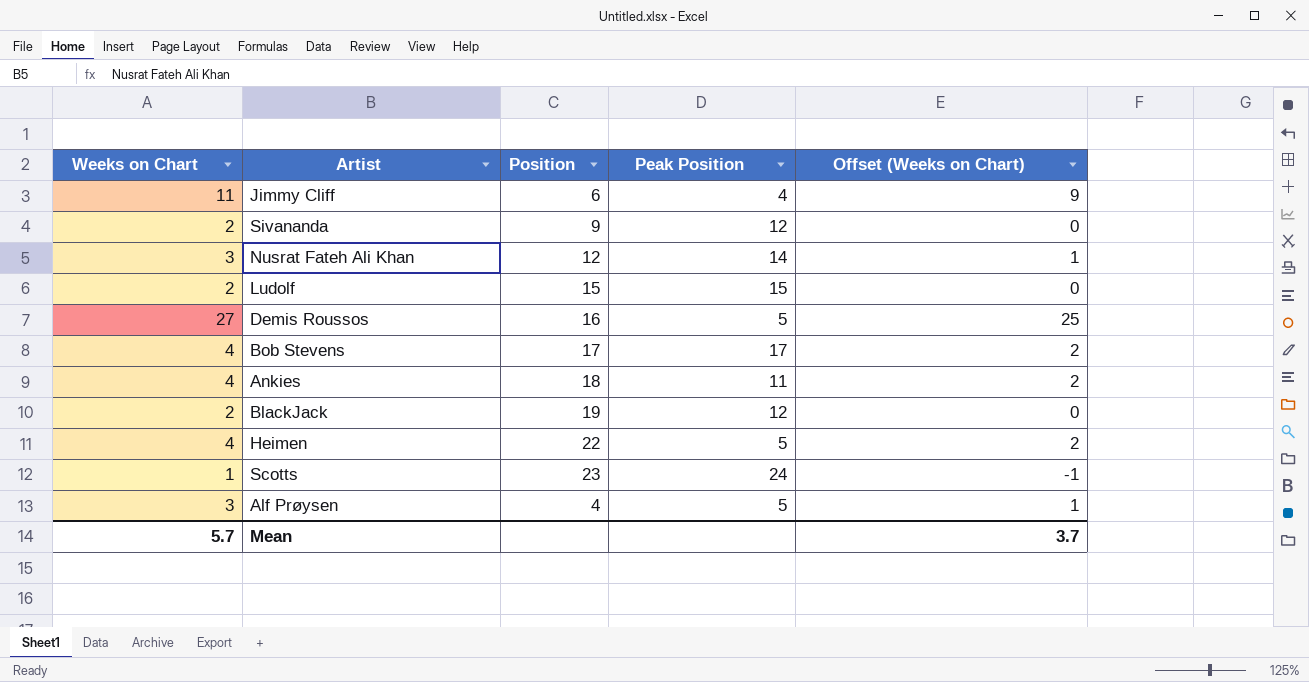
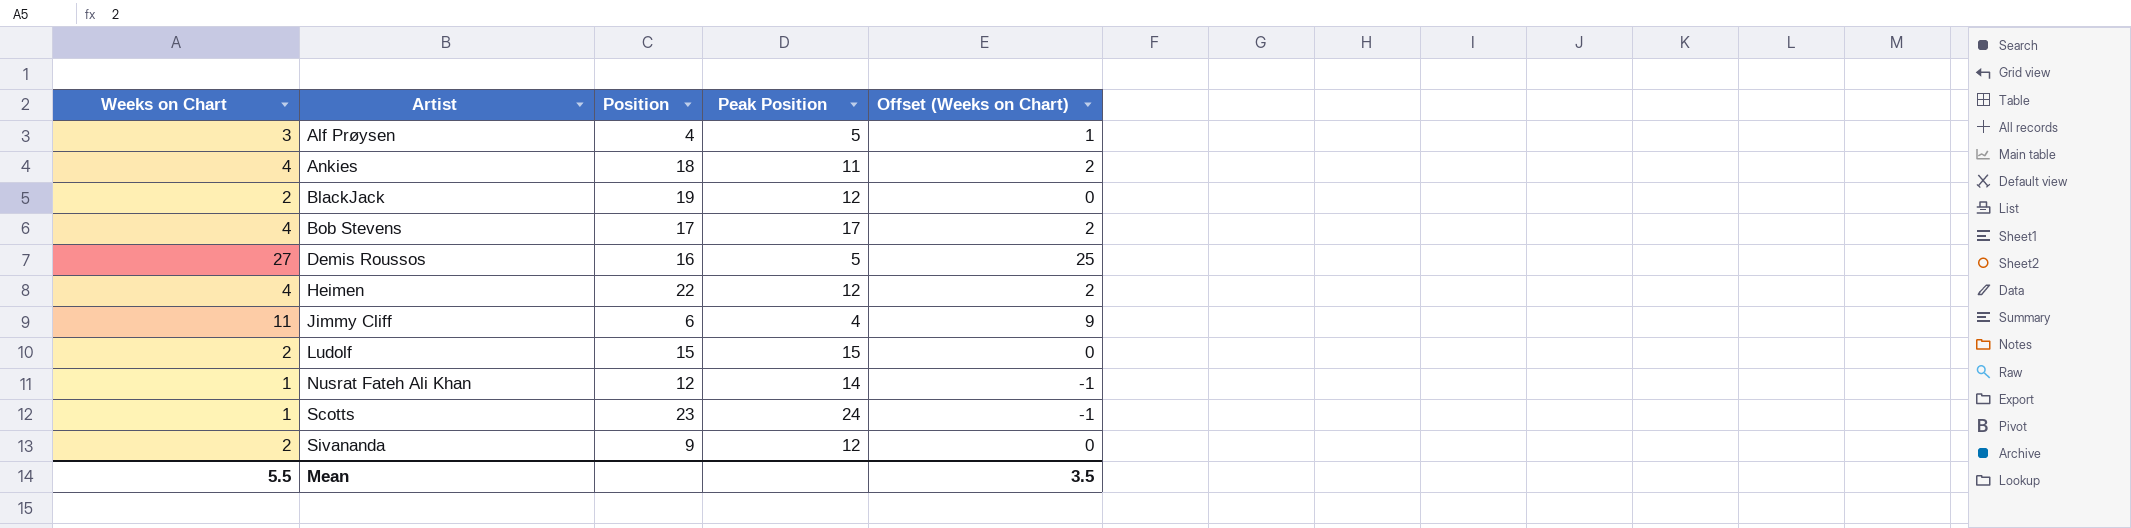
row order: none -> Artist ascending
Heimen | Peak Position: 5 -> 12
Nusrat Fateh Ali Khan | Weeks on Chart: 3 -> 1
Nusrat Fateh Ali Khan | Offset (Weeks on Chart): 1 -> -1
Mean | Weeks on Chart: 5.7 -> 5.5
Mean | Offset (Weeks on Chart): 3.7 -> 3.5

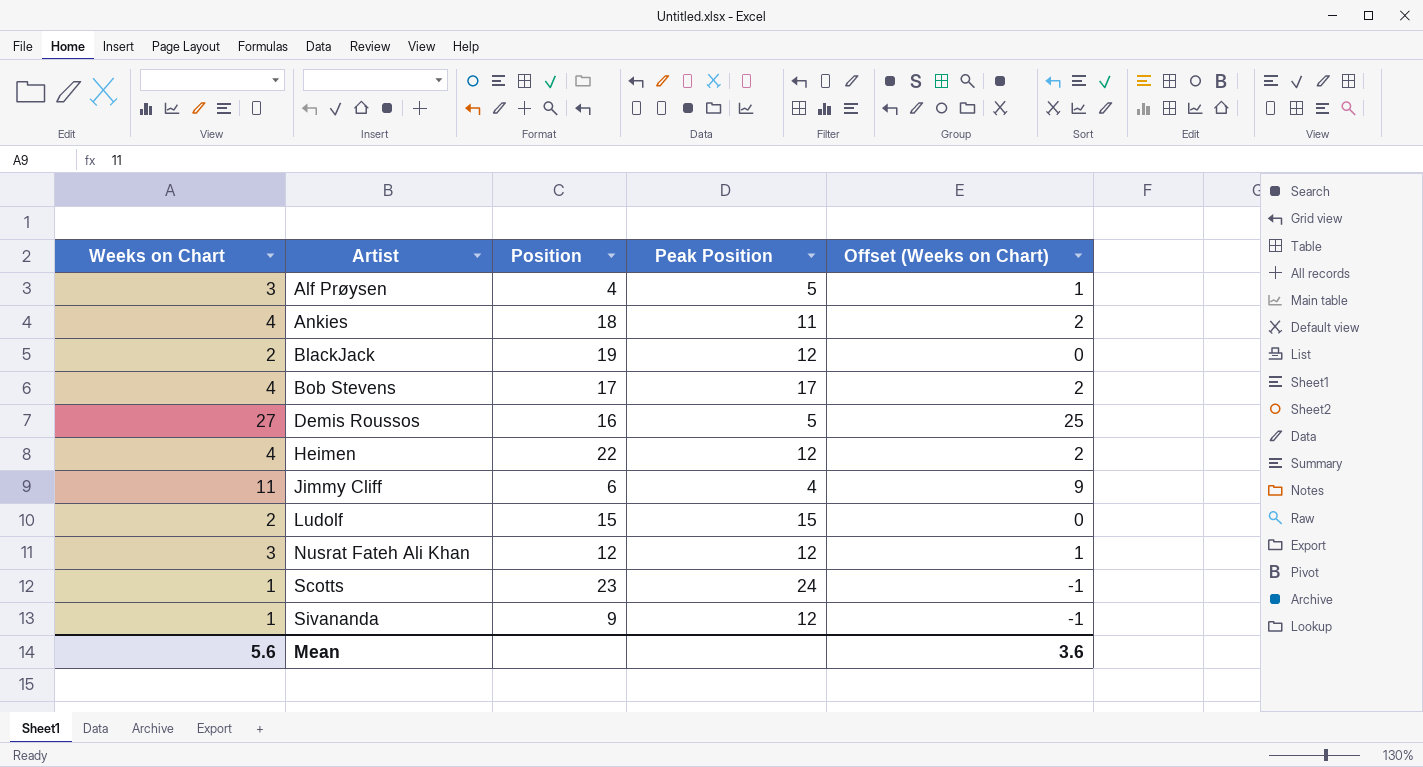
Nusrat Fateh Ali Khan | Weeks on Chart: 1 -> 3
Nusrat Fateh Ali Khan | Peak Position: 14 -> 12
Nusrat Fateh Ali Khan | Offset (Weeks on Chart): -1 -> 1
Sivananda | Weeks on Chart: 2 -> 1
Sivananda | Offset (Weeks on Chart): 0 -> -1
Mean | Weeks on Chart: 5.5 -> 5.6
Mean | Offset (Weeks on Chart): 3.5 -> 3.6

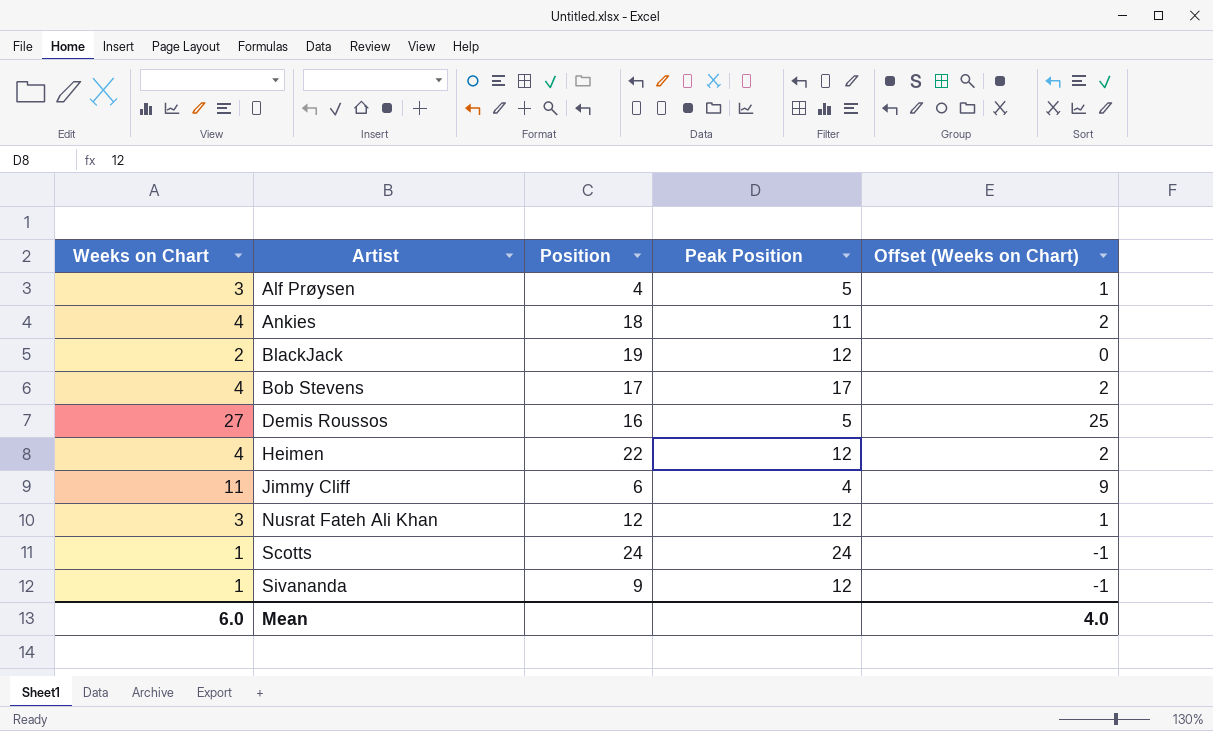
row Ludolf: 2 | 15 | 15 | 0 -> none
Scotts | Position: 23 -> 24
Mean | Weeks on Chart: 5.6 -> 6.0
Mean | Offset (Weeks on Chart): 3.6 -> 4.0

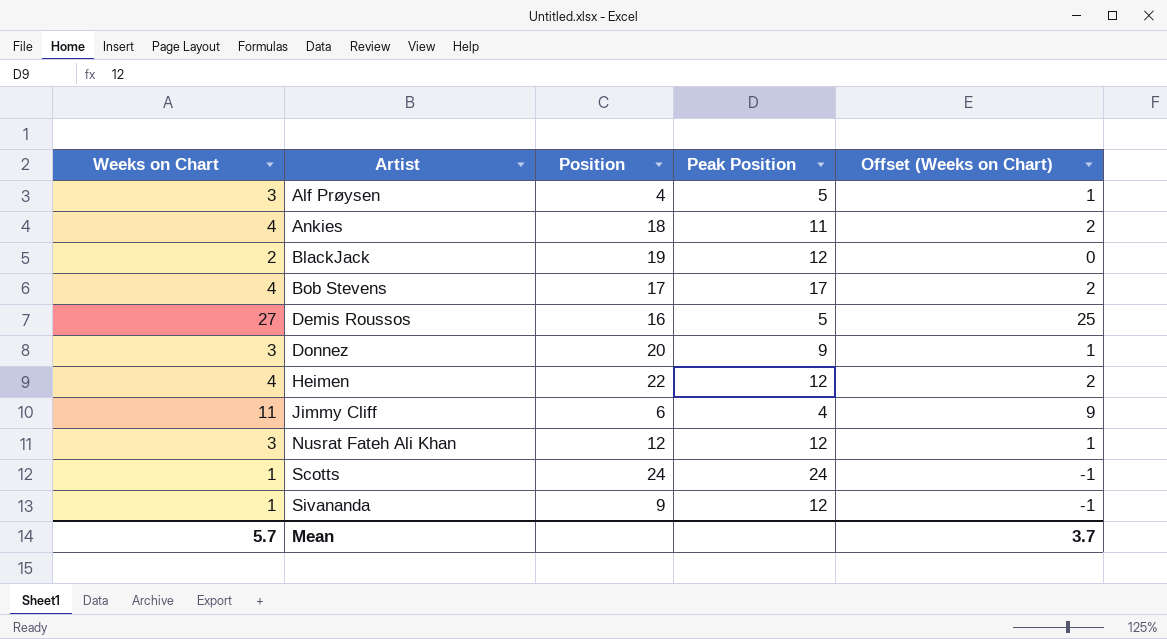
row Donnez: none -> 3 | 20 | 9 | 1
Mean | Weeks on Chart: 6.0 -> 5.7
Mean | Offset (Weeks on Chart): 4.0 -> 3.7

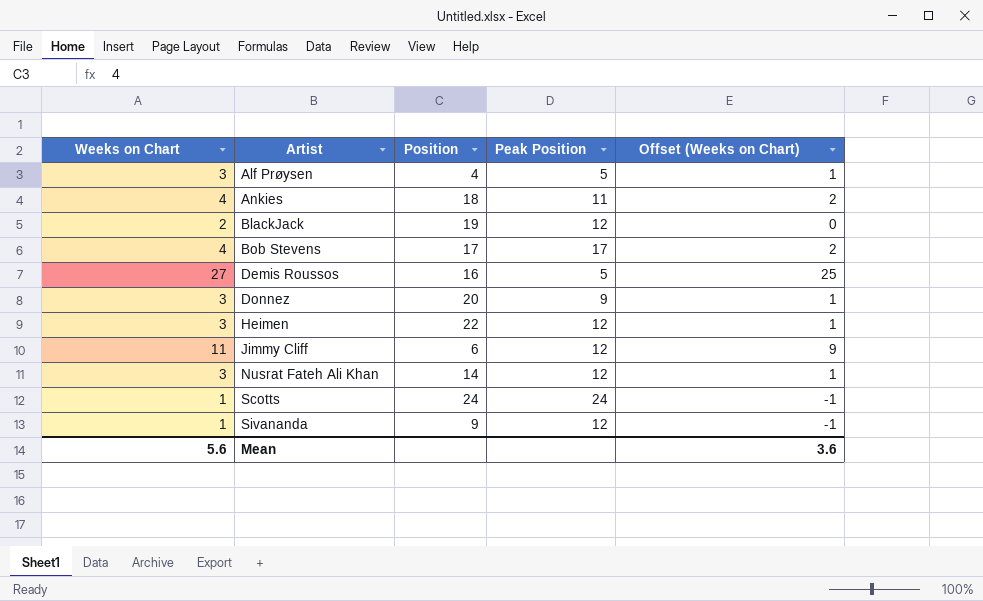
Heimen | Weeks on Chart: 4 -> 3
Heimen | Offset (Weeks on Chart): 2 -> 1
Jimmy Cliff | Peak Position: 4 -> 12
Nusrat Fateh Ali Khan | Position: 12 -> 14
Mean | Weeks on Chart: 5.7 -> 5.6
Mean | Offset (Weeks on Chart): 3.7 -> 3.6

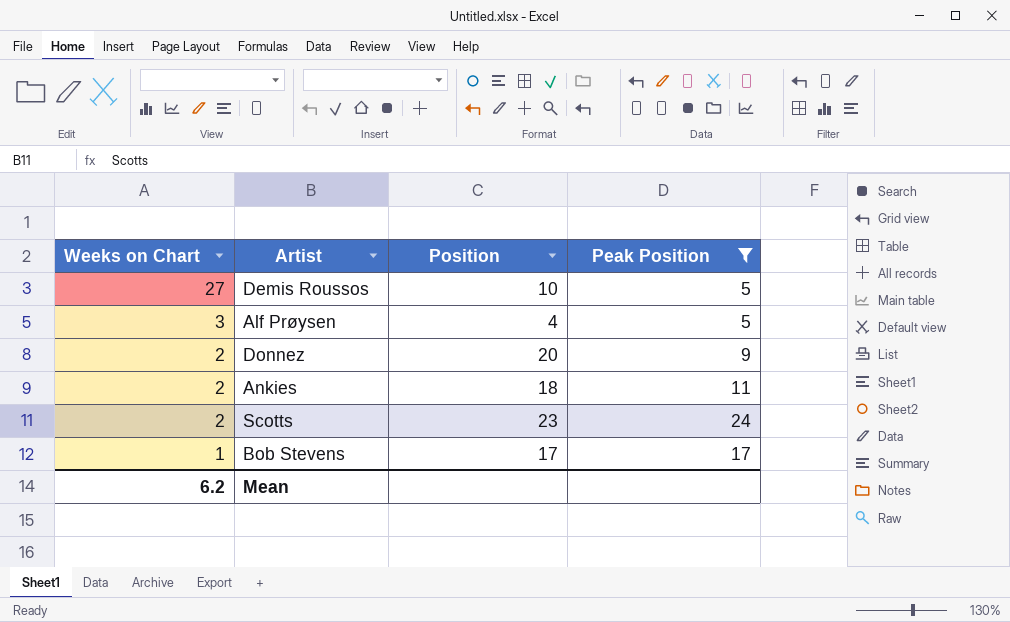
filter: none -> Peak Position != 12
row order: Artist ascending -> Weeks on Chart descending
column Offset (Weeks on Chart) | formula: [Weeks on Chart] - 2 -> none
Demis Roussos | Position: 16 -> 10
Donnez | Weeks on Chart: 3 -> 2
Ankies | Weeks on Chart: 4 -> 2
Scotts | Weeks on Chart: 1 -> 2
Scotts | Position: 24 -> 23
Bob Stevens | Weeks on Chart: 4 -> 1
Mean | Weeks on Chart: 5.6 -> 6.2

